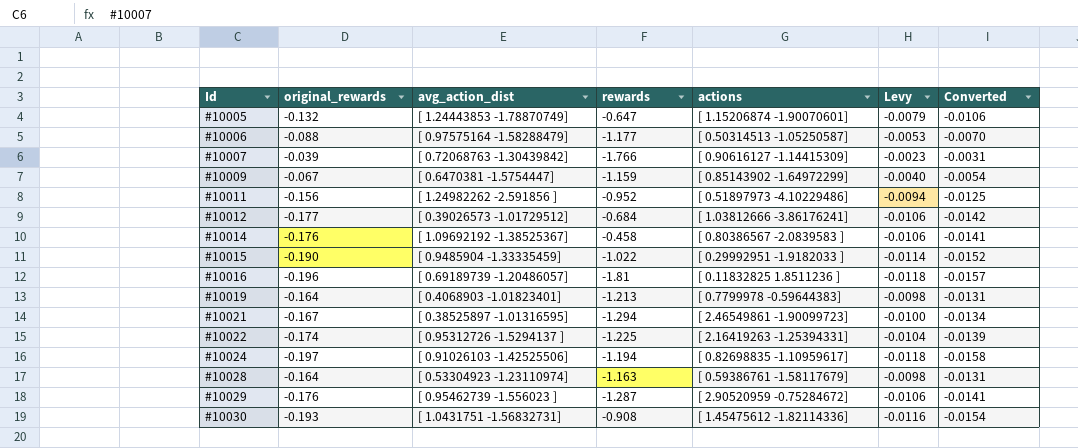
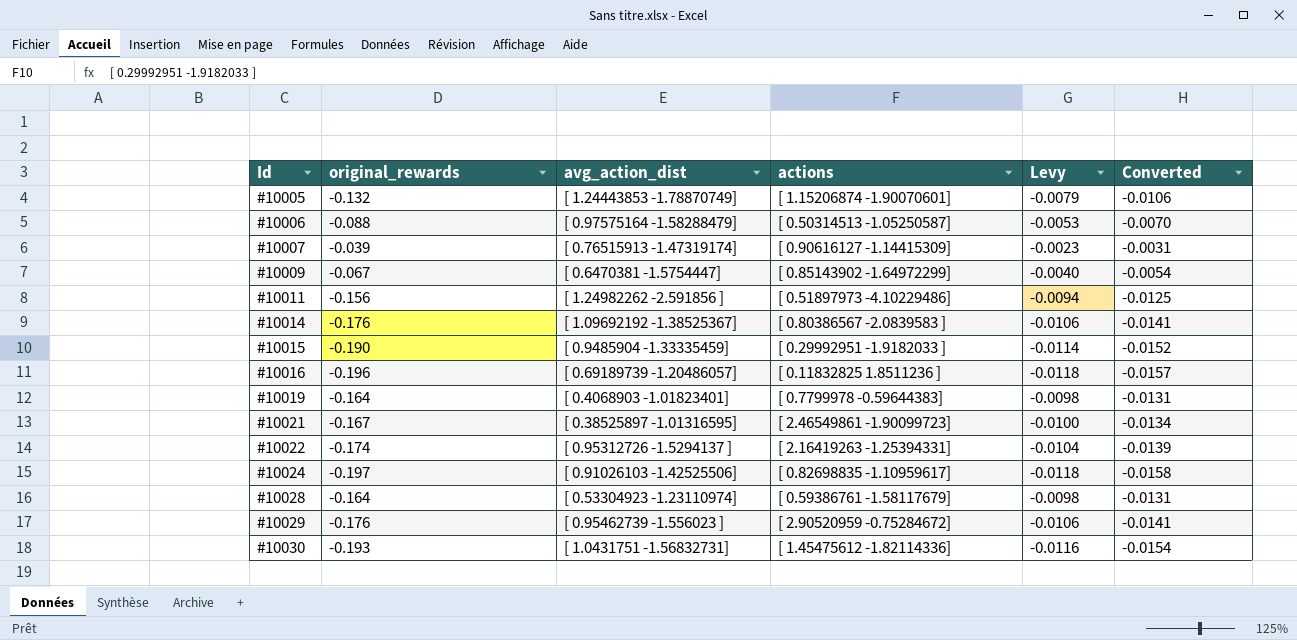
column rewards | position: 4 -> none
row #10012: -0.177 | [ 0.39026573 -1.01729512] | -0.684 | [ 1.03812666 -3.86176241] | -0.0106 | -0.0142 -> none
#10007 | avg_action_dist: [ 0.72068763 -1.30439842] -> [ 0.76515913 -1.47319174]

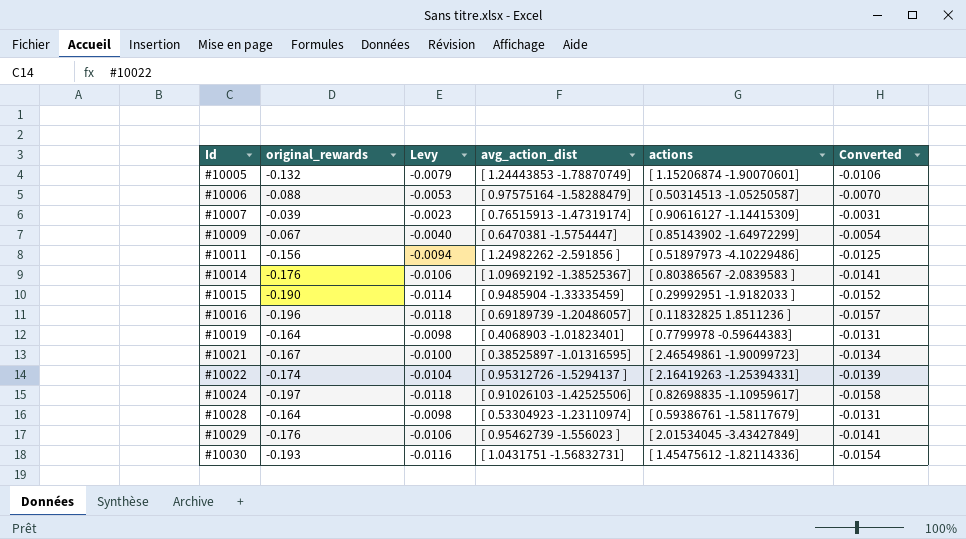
column Levy | position: 5 -> 3
#10029 | actions: [ 2.90520959 -0.75284672] -> [ 2.01534045 -3.43427849]

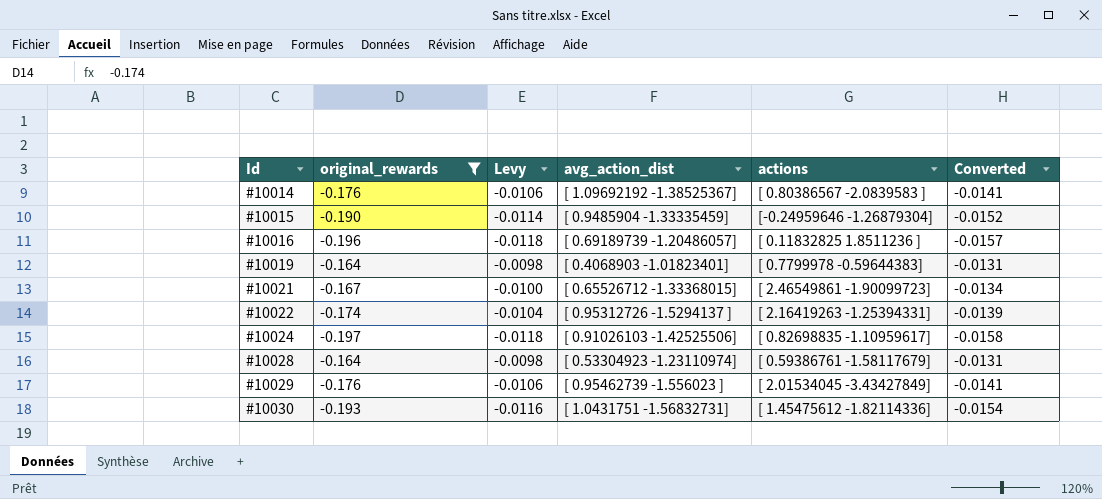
filter: none -> original_rewards <= -0.164
#10015 | actions: [ 0.29992951 -1.9182033 ] -> [-0.24959646 -1.26879304]
#10021 | avg_action_dist: [ 0.38525897 -1.01316595] -> [ 0.65526712 -1.33368015]

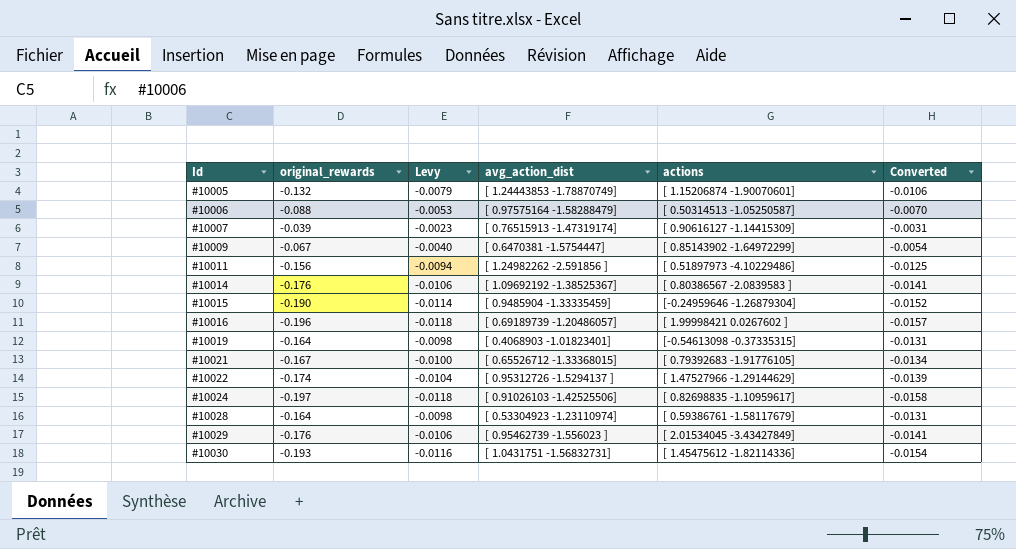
filter: original_rewards <= -0.164 -> none
#10016 | actions: [ 0.11832825 1.8511236 ] -> [ 1.99998421 0.0267602 ]
#10019 | actions: [ 0.7799978 -0.59644383] -> [-0.54613098 -0.37335315]
#10021 | actions: [ 2.46549861 -1.90099723] -> [ 0.79392683 -1.91776105]
#10022 | actions: [ 2.16419263 -1.25394331] -> [ 1.47527966 -1.29144629]

